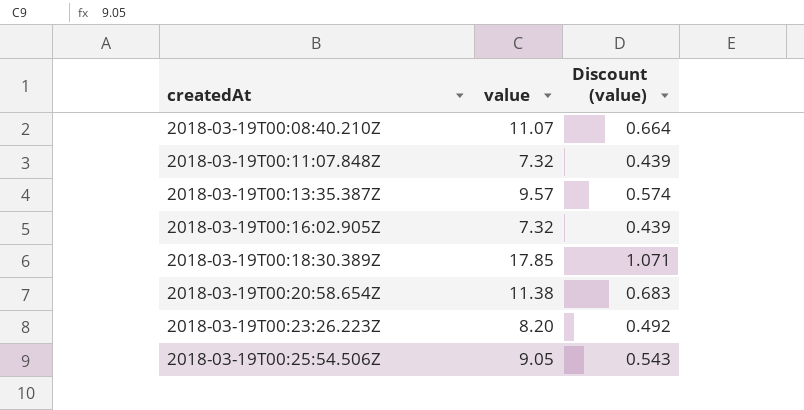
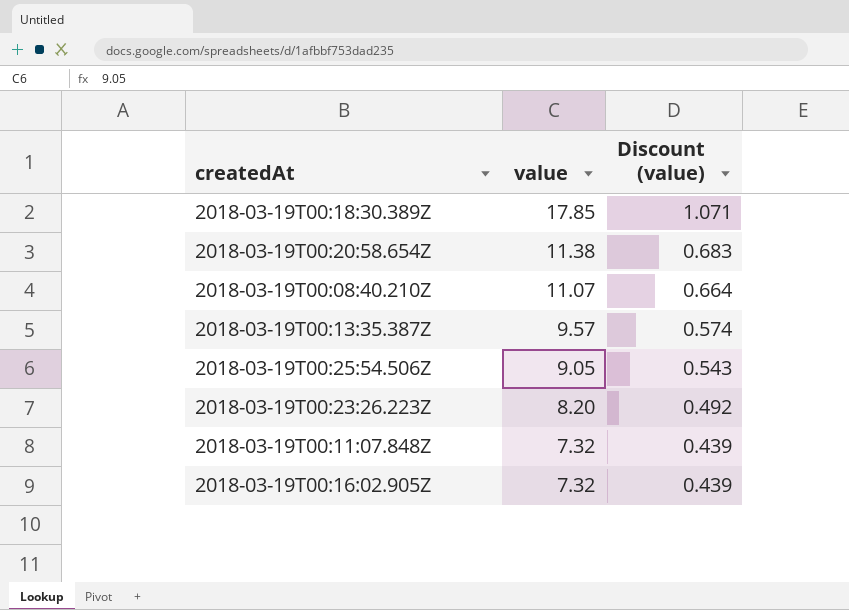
row order: createdAt ascending -> value descending

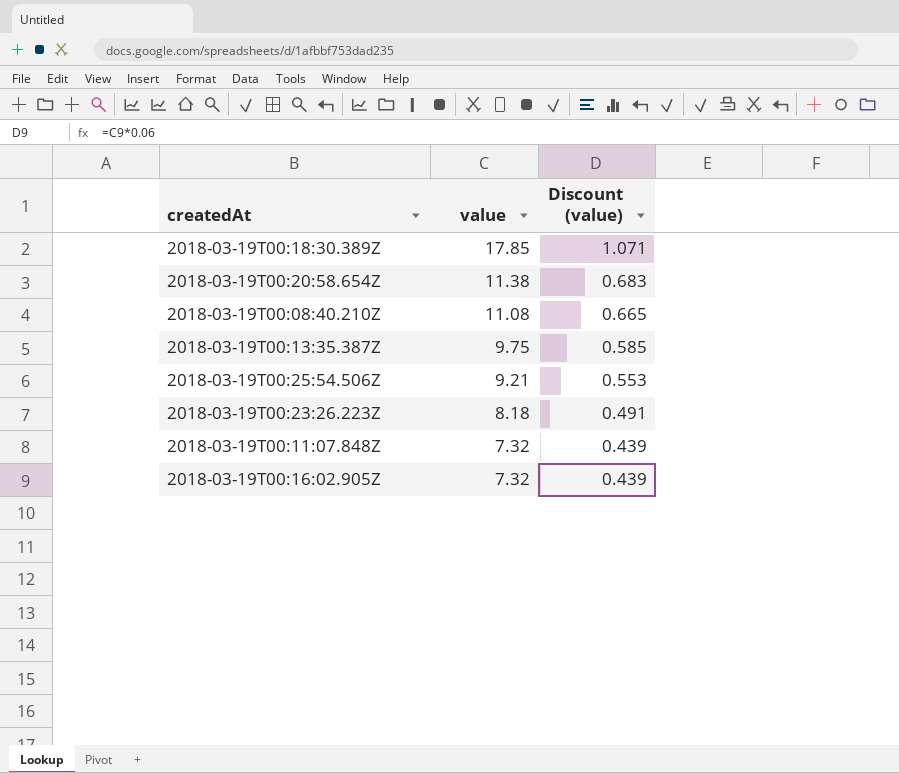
2018-03-19T00:08:40.210Z | value: 11.07 -> 11.08
2018-03-19T00:08:40.210Z | Discount (value): 0.664 -> 0.665
2018-03-19T00:13:35.387Z | value: 9.57 -> 9.75
2018-03-19T00:13:35.387Z | Discount (value): 0.574 -> 0.585
2018-03-19T00:25:54.506Z | value: 9.05 -> 9.21
2018-03-19T00:25:54.506Z | Discount (value): 0.543 -> 0.553
2018-03-19T00:23:26.223Z | value: 8.20 -> 8.18
2018-03-19T00:23:26.223Z | Discount (value): 0.492 -> 0.491

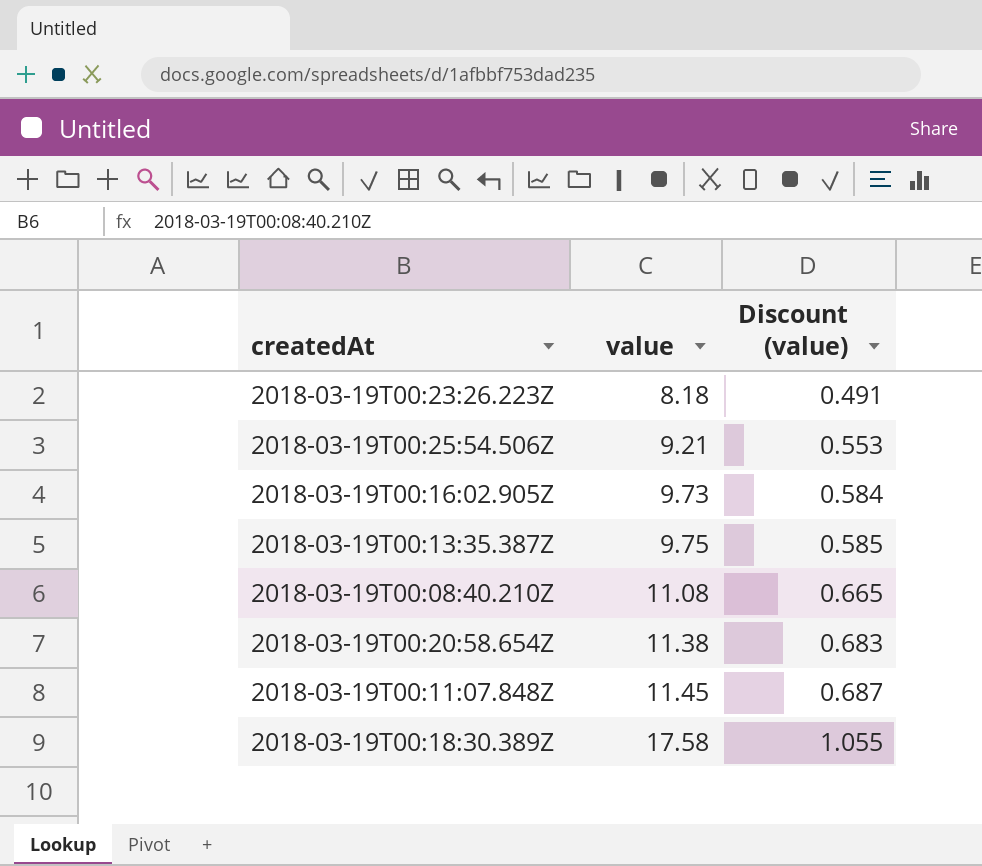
row order: value descending -> value ascending
2018-03-19T00:16:02.905Z | value: 7.32 -> 9.73
2018-03-19T00:16:02.905Z | Discount (value): 0.439 -> 0.584
2018-03-19T00:11:07.848Z | value: 7.32 -> 11.45
2018-03-19T00:11:07.848Z | Discount (value): 0.439 -> 0.687
2018-03-19T00:18:30.389Z | value: 17.85 -> 17.58
2018-03-19T00:18:30.389Z | Discount (value): 1.071 -> 1.055

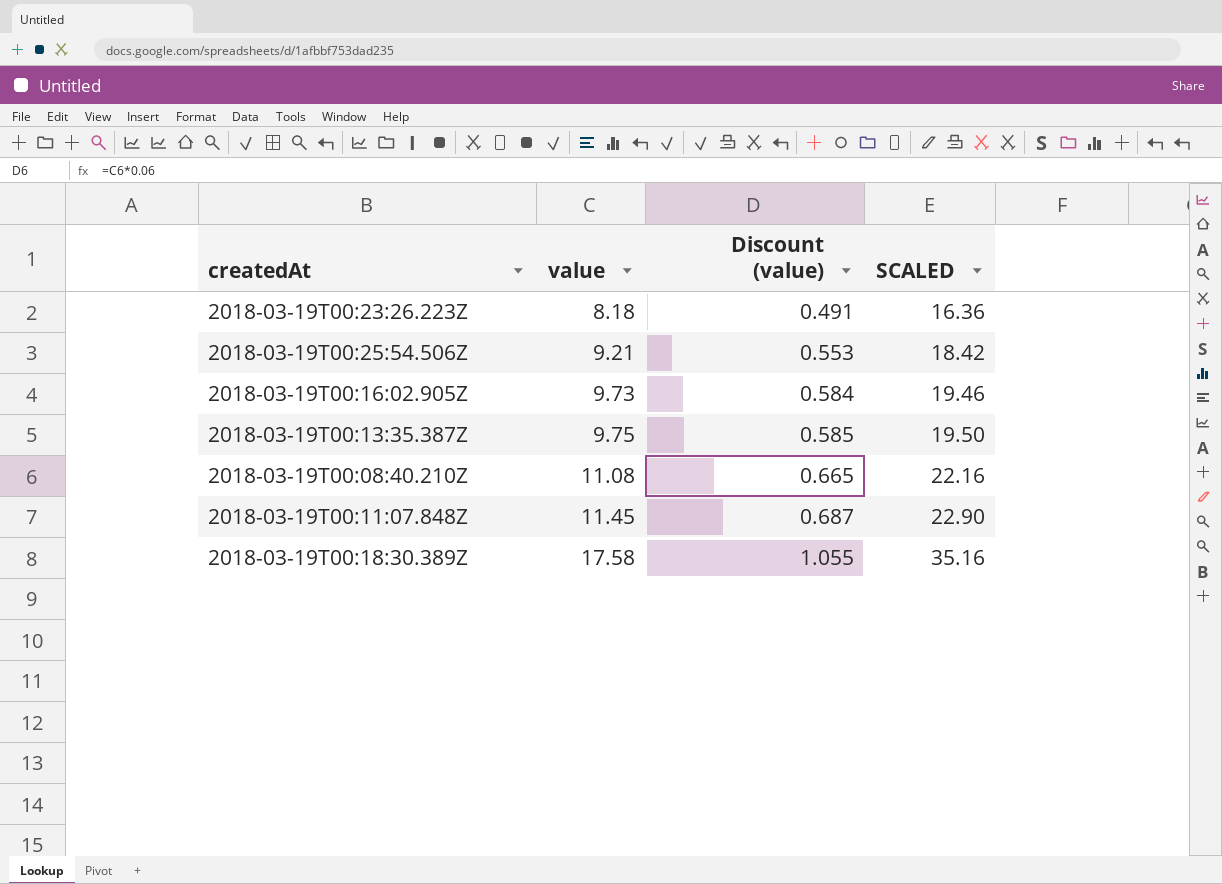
column SCALED | formula: none -> [value] * 2
row 2018-03-19T00:20:58.654Z: 11.38 | 0.683 -> none

